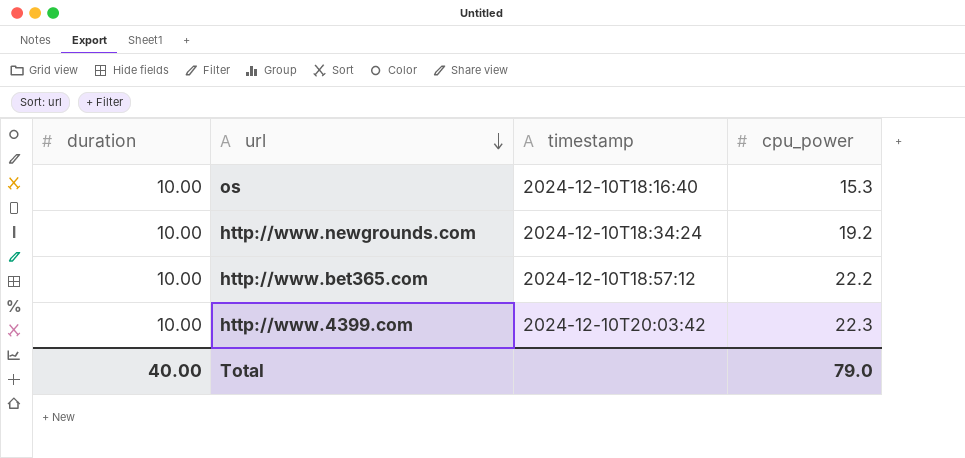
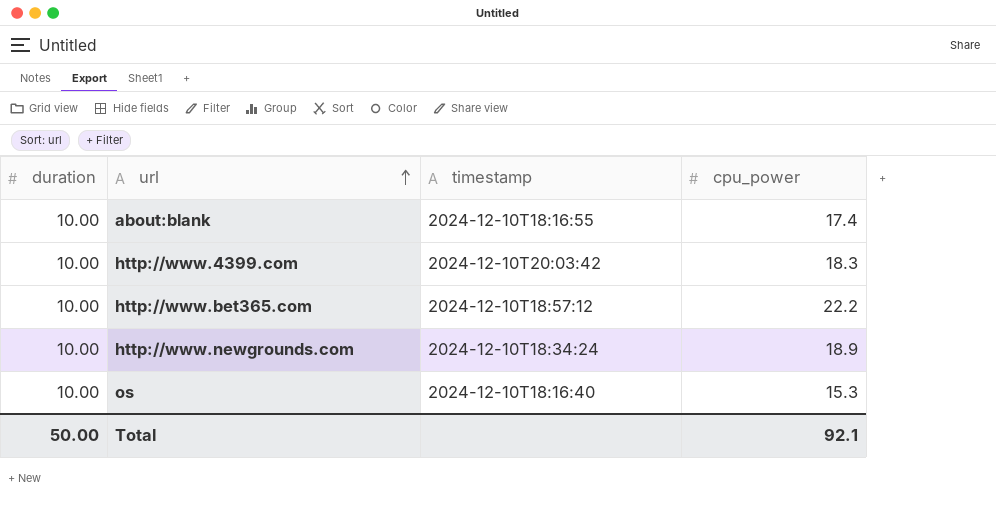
row order: url descending -> url ascending
row about:blank: none -> 10.00 | 2024-12-10T18:16:55 | 17.4
http://www.4399.com | cpu_power: 22.3 -> 18.3
http://www.newgrounds.com | cpu_power: 19.2 -> 18.9
Total | duration: 40.00 -> 50.00
Total | cpu_power: 79.0 -> 92.1

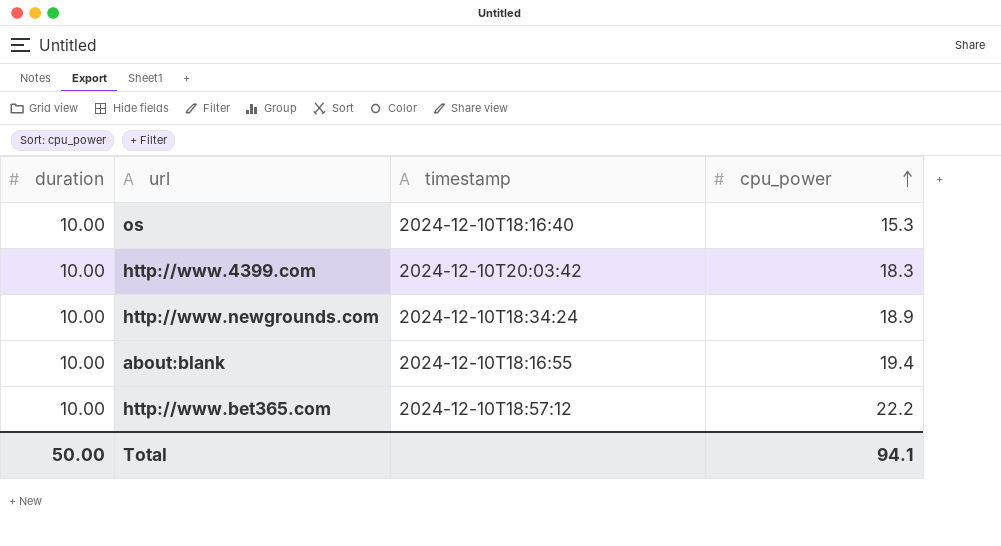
row order: url ascending -> cpu_power ascending
about:blank | cpu_power: 17.4 -> 19.4
Total | cpu_power: 92.1 -> 94.1

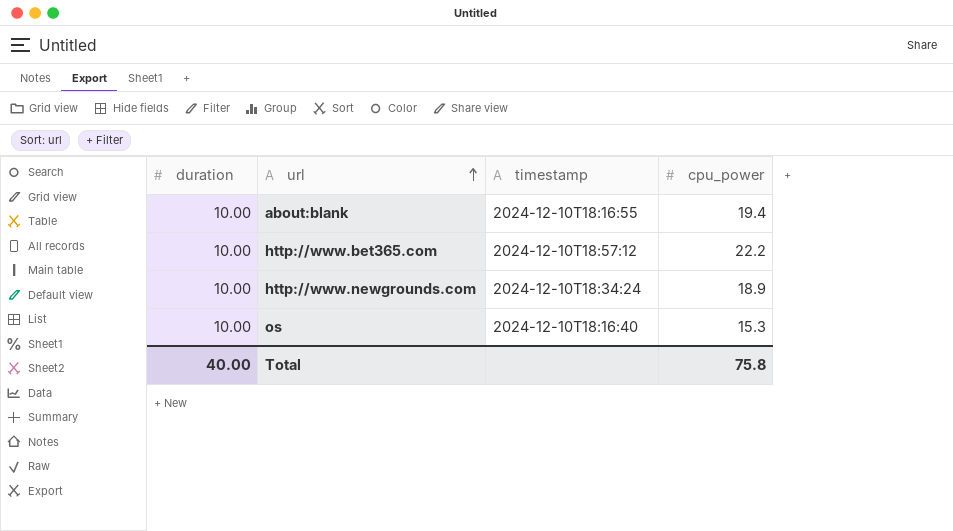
row order: cpu_power ascending -> url ascending
row http://www.4399.com: 10.00 | 2024-12-10T20:03:42 | 18.3 -> none
Total | duration: 50.00 -> 40.00
Total | cpu_power: 94.1 -> 75.8

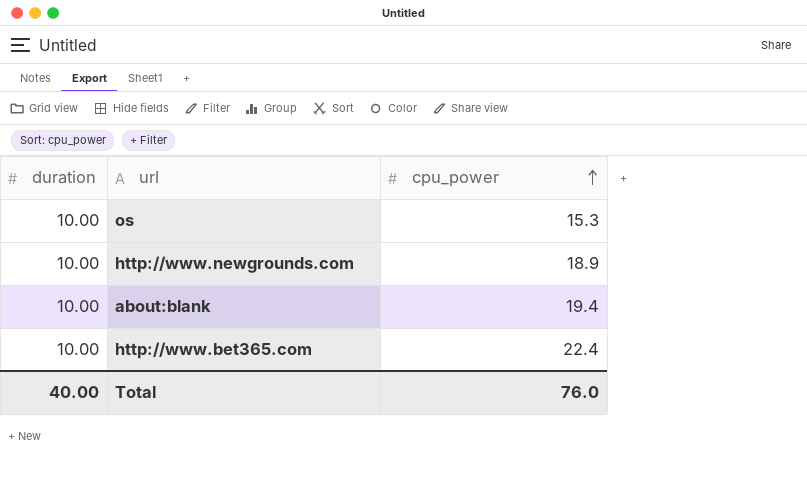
row order: url ascending -> cpu_power ascending
column timestamp | position: 3 -> none
http://www.bet365.com | cpu_power: 22.2 -> 22.4
Total | cpu_power: 75.8 -> 76.0

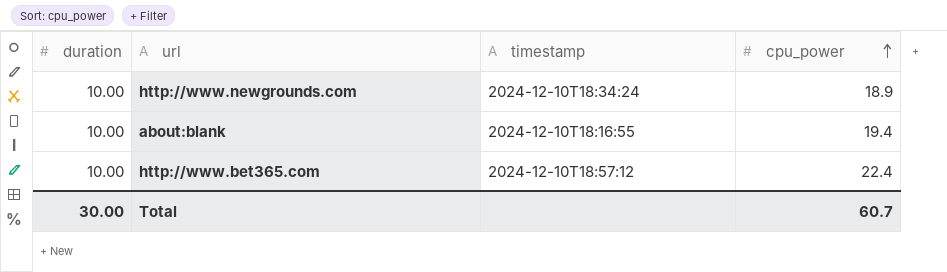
column timestamp | position: none -> 3
row os: 10.00 | 15.3 -> none
Total | duration: 40.00 -> 30.00
Total | cpu_power: 76.0 -> 60.7

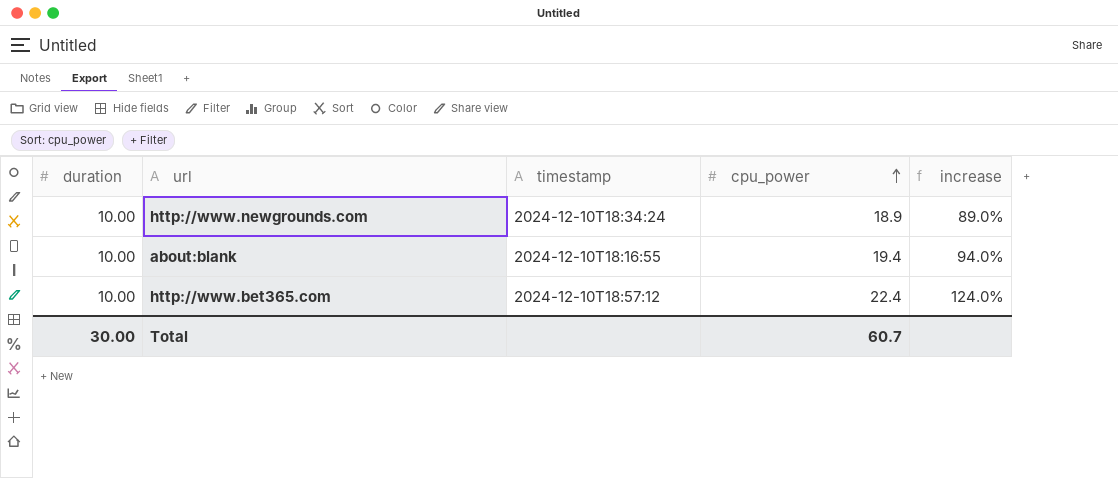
column increase | formula: none -> ([cpu_power] - [duration]) / [duration]

